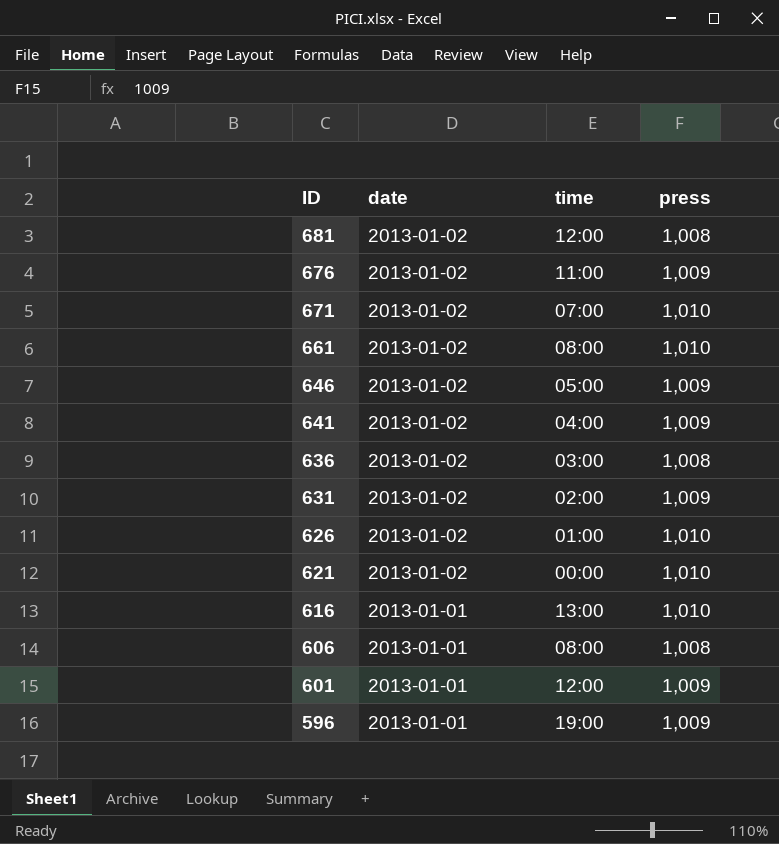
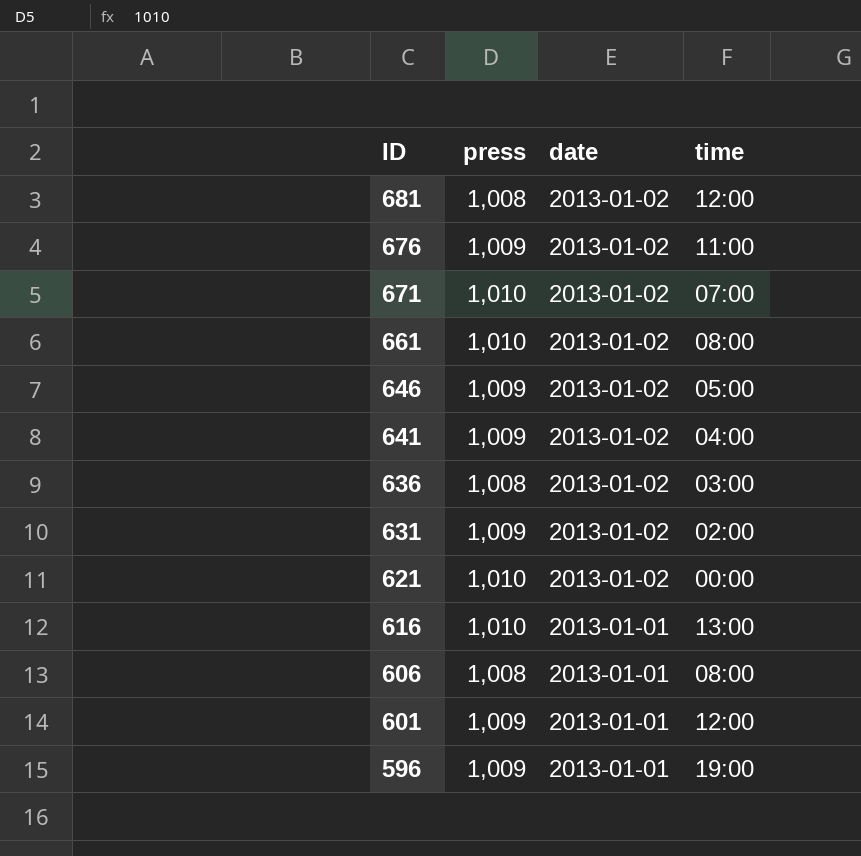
column press | position: 4 -> 2
row 626: 2013-01-02 | 01:00 | 1,010 -> none

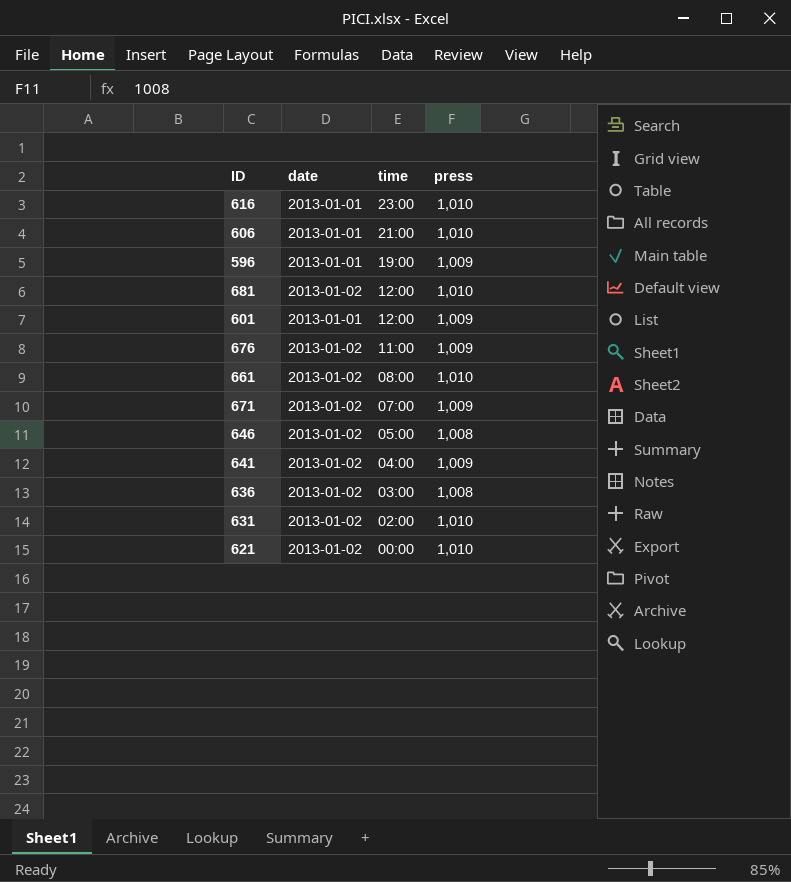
row order: ID descending -> time descending
column press | position: 2 -> 4
616 | time: 13:00 -> 23:00
606 | time: 08:00 -> 21:00
606 | press: 1,008 -> 1,010
681 | press: 1,008 -> 1,010
671 | press: 1,010 -> 1,009
646 | press: 1,009 -> 1,008
631 | press: 1,009 -> 1,010

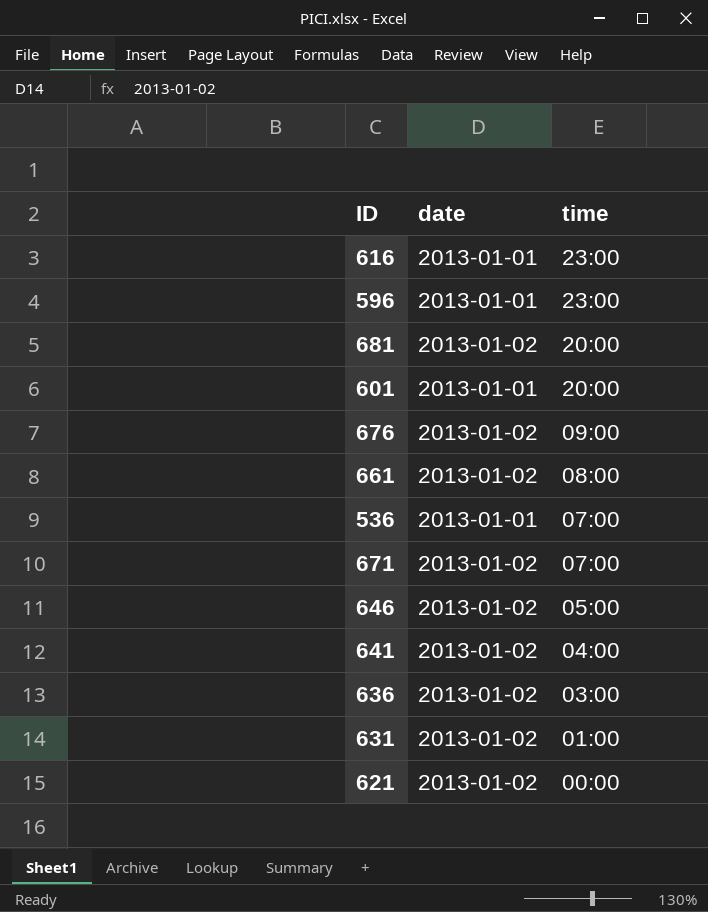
column press | position: 4 -> none
row 606: 2013-01-01 | 21:00 | 1,010 -> none
596 | time: 19:00 -> 23:00
681 | time: 12:00 -> 20:00
601 | time: 12:00 -> 20:00
676 | time: 11:00 -> 09:00
row 536: none -> 2013-01-01 | 07:00
631 | time: 02:00 -> 01:00

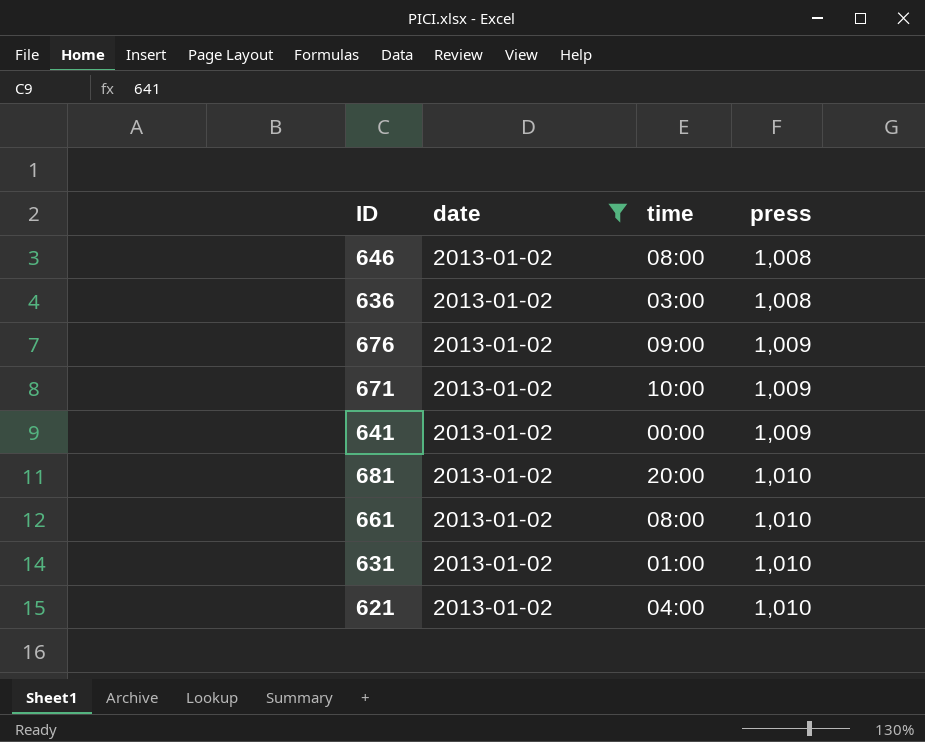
filter: none -> date = 2013-01-02
row order: time descending -> press ascending
column press | position: none -> 4
646 | time: 05:00 -> 08:00
671 | time: 07:00 -> 10:00
641 | time: 04:00 -> 00:00
621 | time: 00:00 -> 04:00

